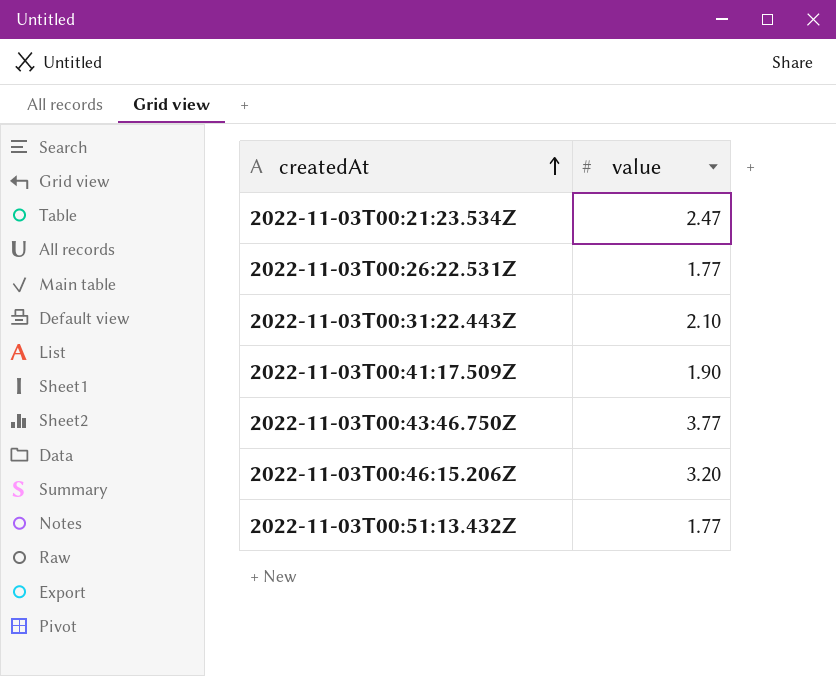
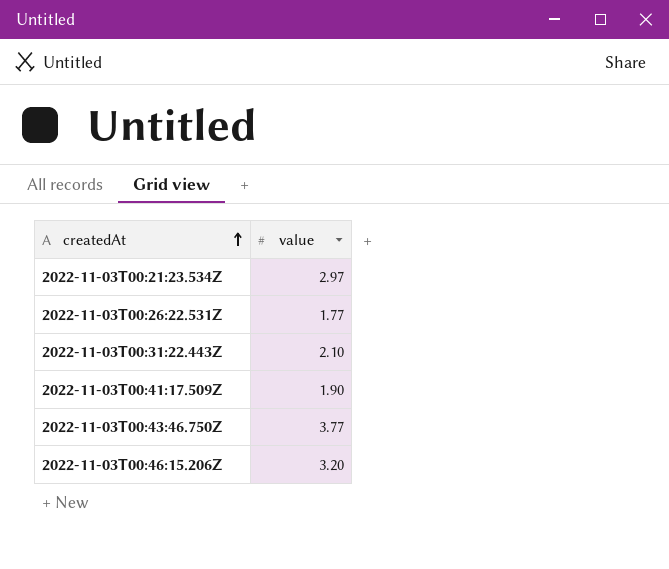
row 2022-11-03T00:51:13.432Z: 1.77 -> none
2022-11-03T00:21:23.534Z | value: 2.47 -> 2.97

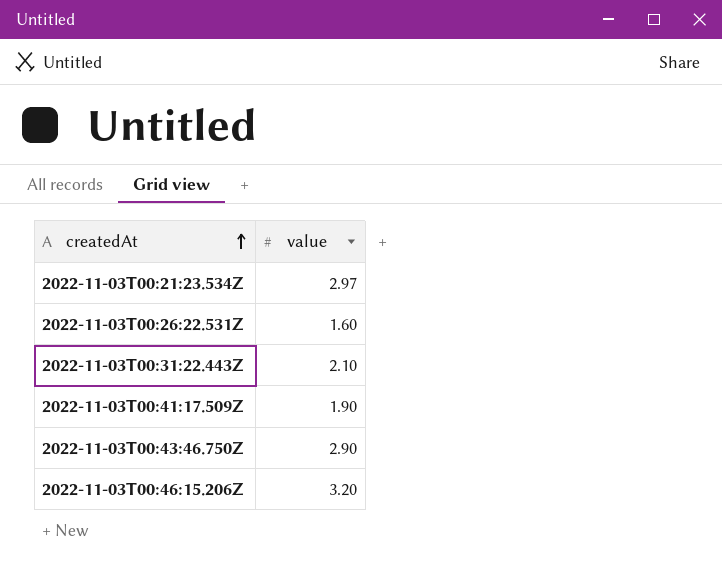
2022-11-03T00:26:22.531Z | value: 1.77 -> 1.60
2022-11-03T00:43:46.750Z | value: 3.77 -> 2.90

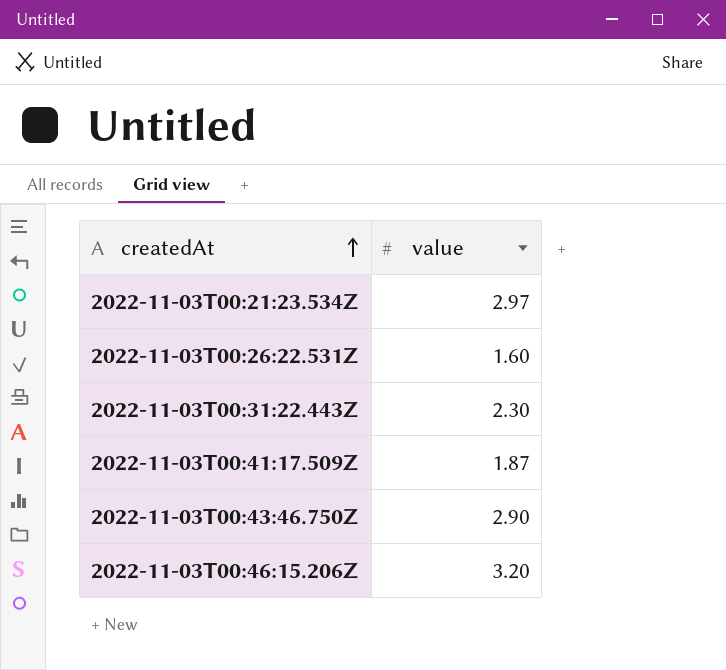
2022-11-03T00:31:22.443Z | value: 2.10 -> 2.30
2022-11-03T00:41:17.509Z | value: 1.90 -> 1.87

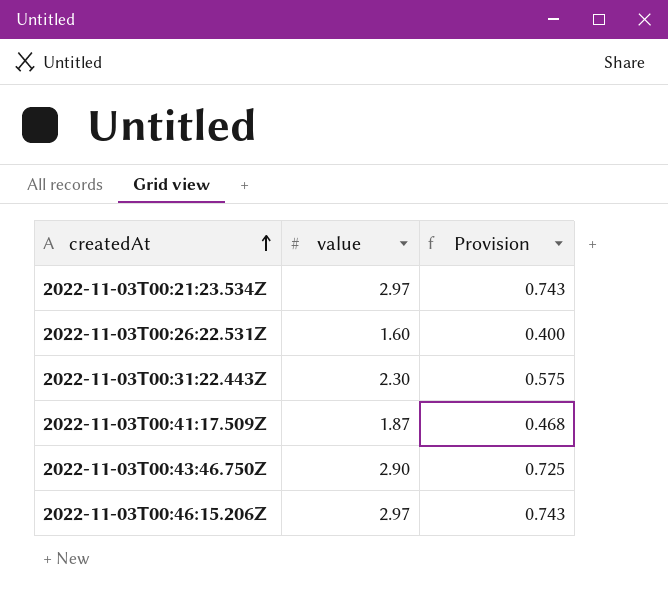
column Provision | formula: none -> [value] * 0.25
2022-11-03T00:46:15.206Z | value: 3.20 -> 2.97

